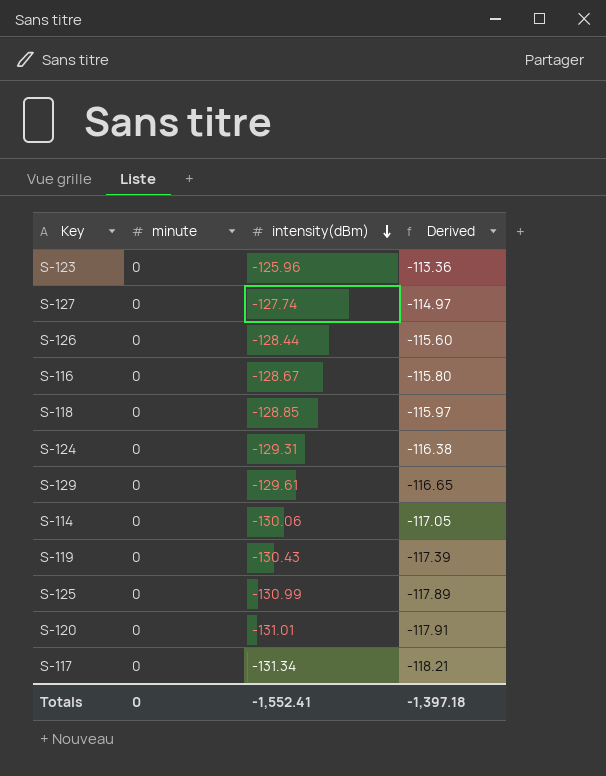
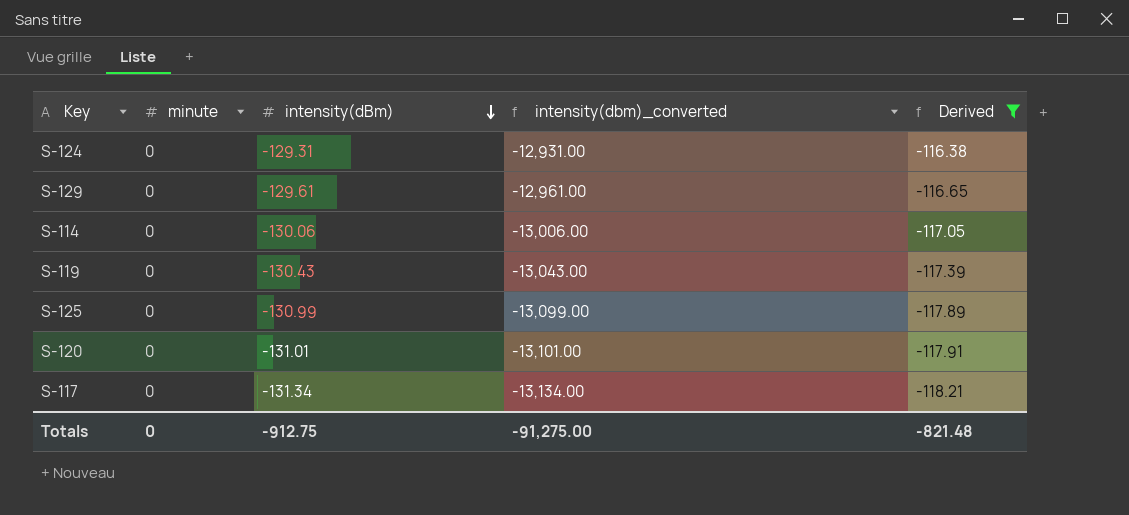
filter: none -> Derived <= -116.38
column intensity(dbm)_converted | formula: none -> [intensity(dBm)] * 100
Totals | intensity(dBm): -1,552.41 -> -912.75
Totals | Derived: -1,397.18 -> -821.48

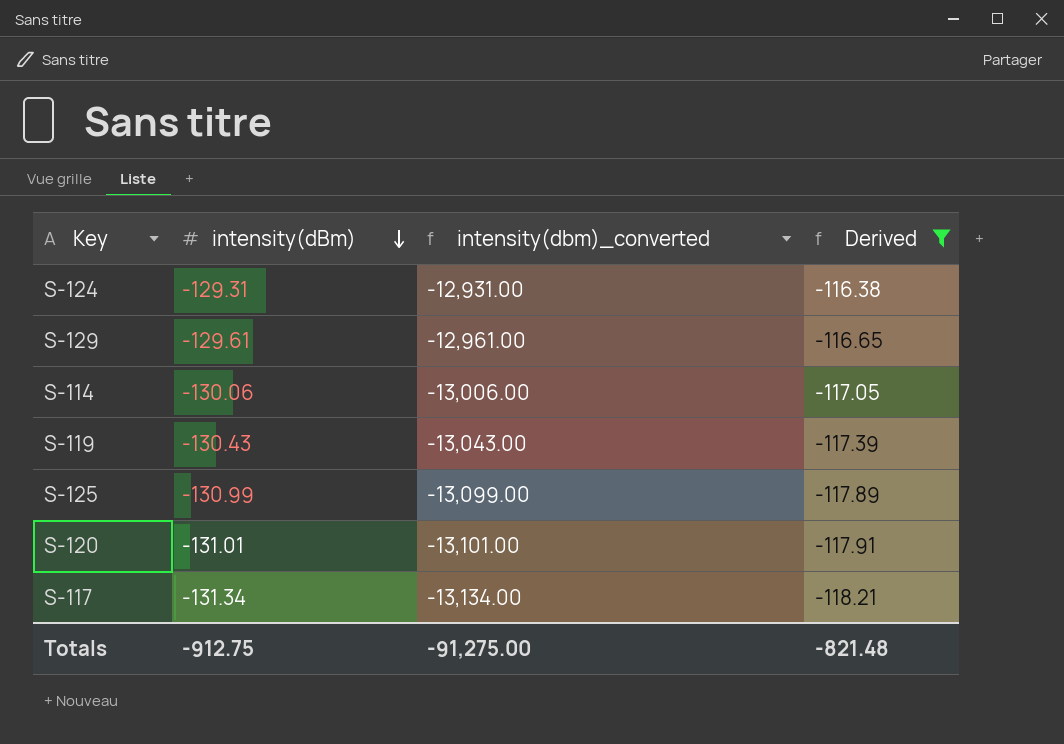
column minute | position: 2 -> none

